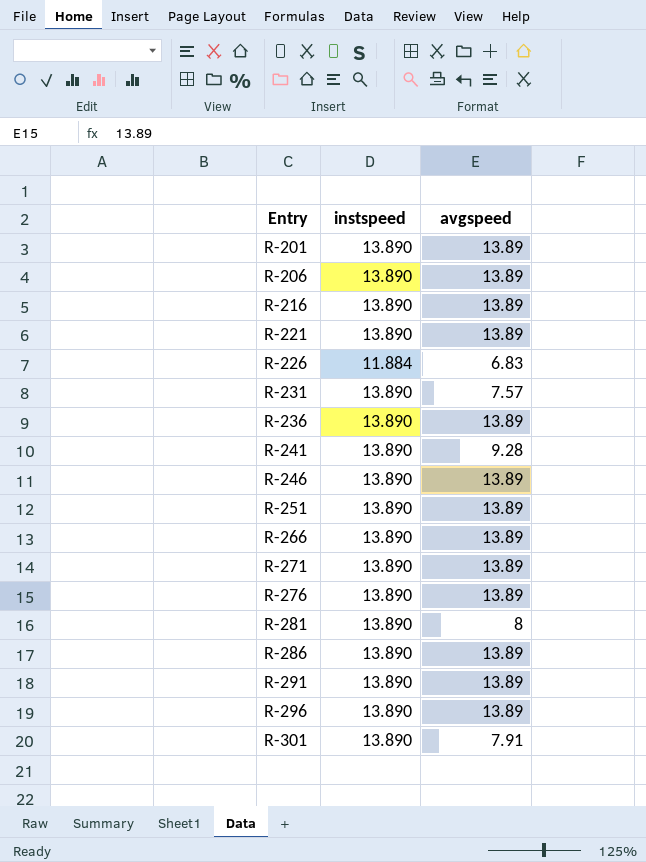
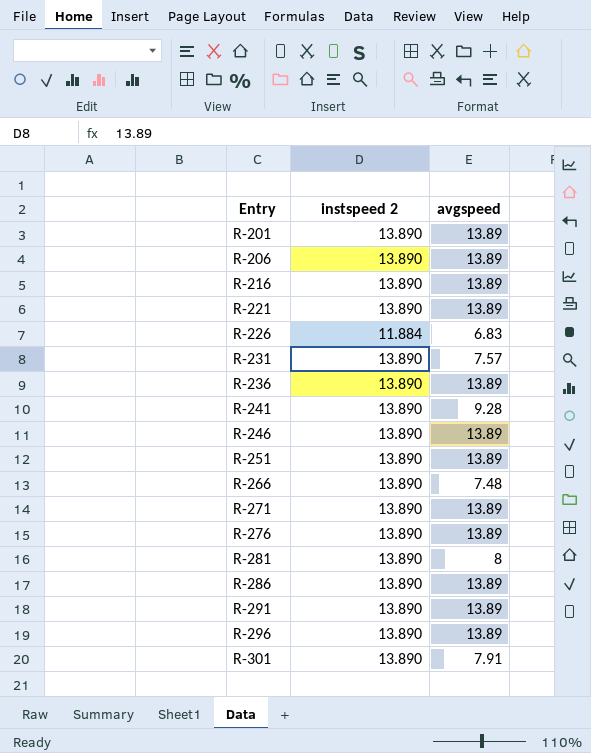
column name: instspeed -> instspeed 2
R-266 | avgspeed: 13.89 -> 7.48

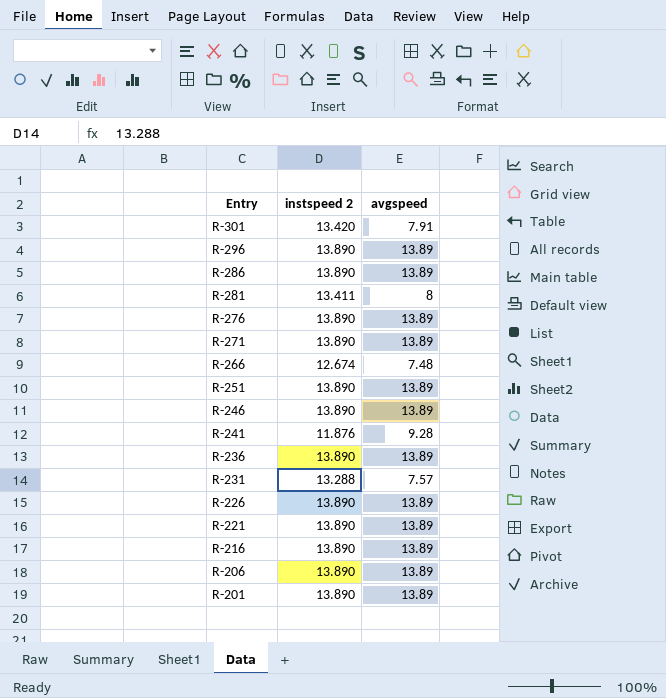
row order: Entry ascending -> Entry descending
row R-291: 13.890 | 13.89 -> none
R-301 | instspeed 2: 13.890 -> 13.420
R-281 | instspeed 2: 13.890 -> 13.411
R-266 | instspeed 2: 13.890 -> 12.674
R-241 | instspeed 2: 13.890 -> 11.876
R-231 | instspeed 2: 13.890 -> 13.288
R-226 | instspeed 2: 11.884 -> 13.890
R-226 | avgspeed: 6.83 -> 13.89

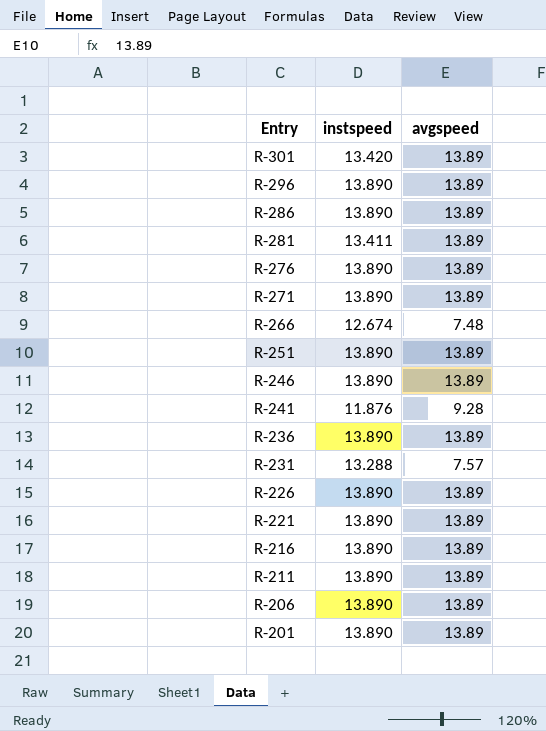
column name: instspeed 2 -> instspeed
R-301 | avgspeed: 7.91 -> 13.89
R-281 | avgspeed: 8 -> 13.89
row R-211: none -> 13.890 | 13.89

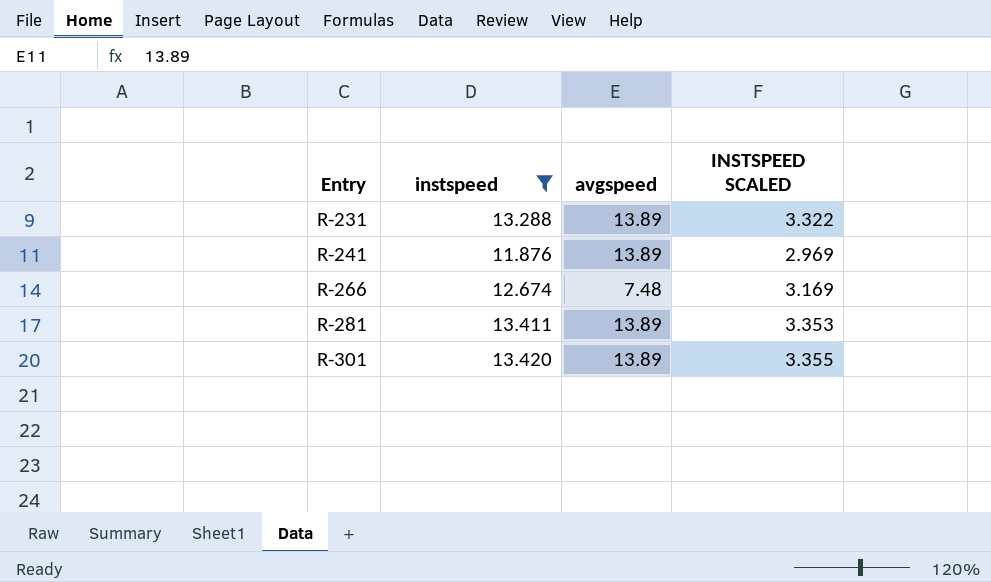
filter: none -> instspeed != 13.890
row order: Entry descending -> Entry ascending
column INSTSPEED SCALED | formula: none -> [instspeed] * 0.25
R-231 | avgspeed: 7.57 -> 13.89
R-241 | avgspeed: 9.28 -> 13.89

